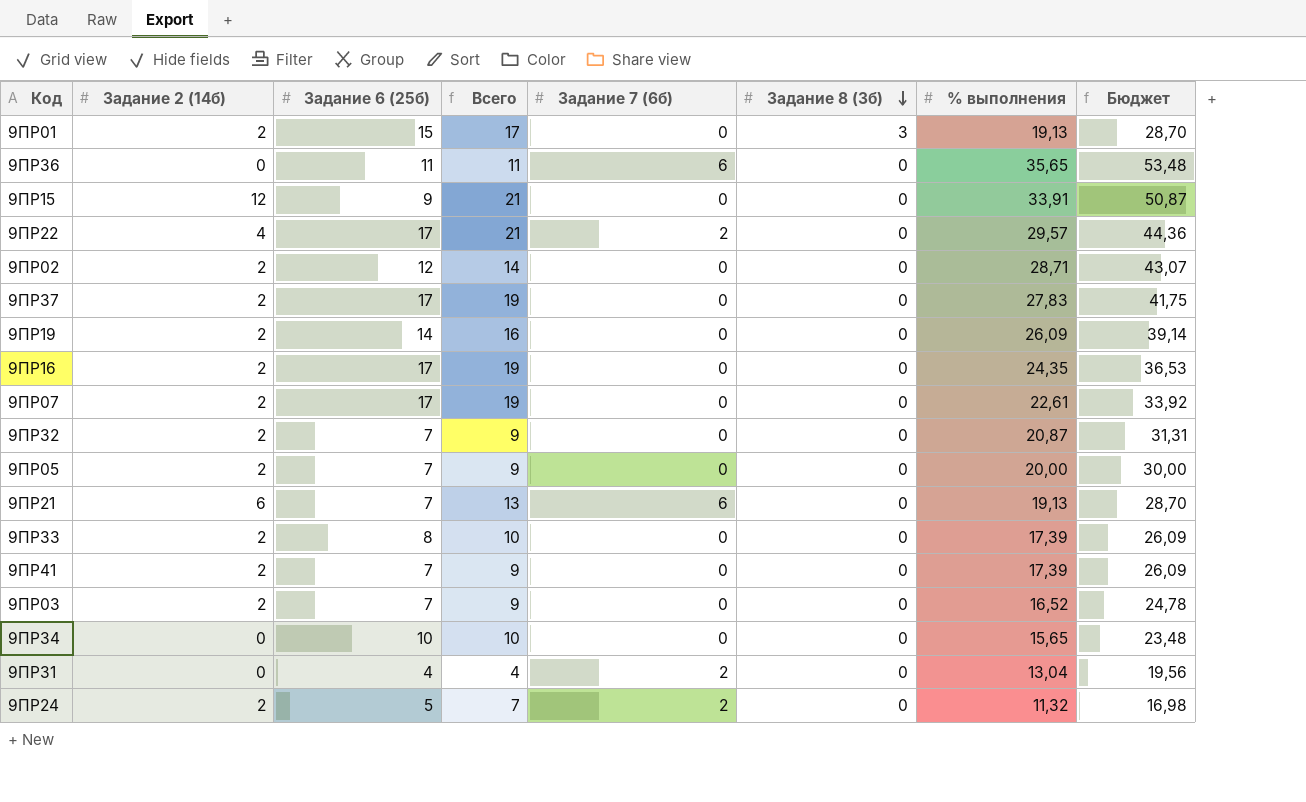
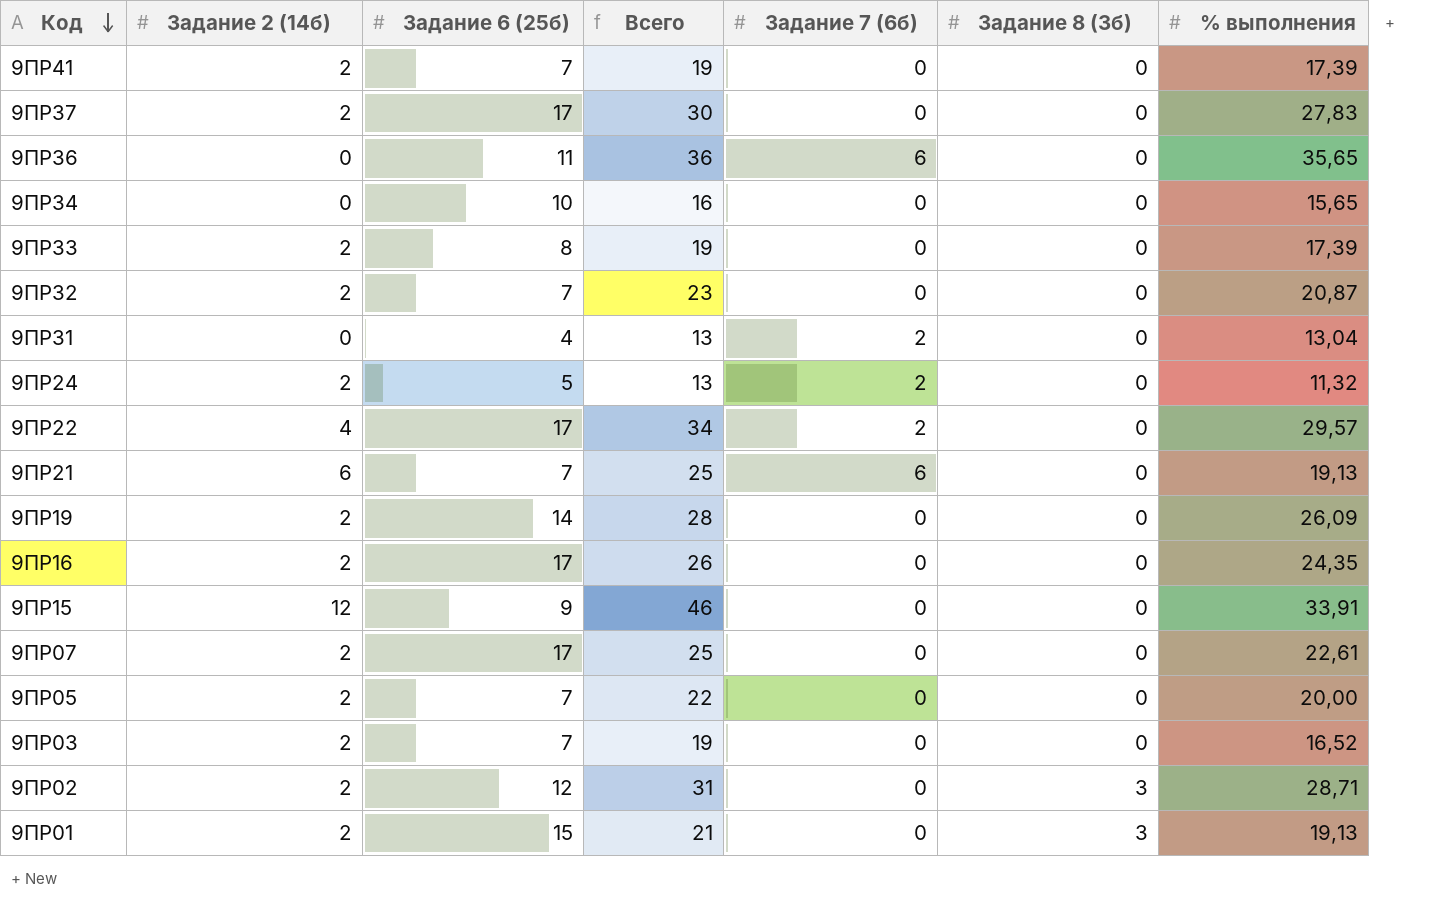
row order: Задание 8 (3б) descending -> Код descending
column Бюджет | formula: [% выполнения] * 1,5 -> none
column Всего | formula: [Задание 2 (14б)] + [Задание 6 (25б)] -> [Задание 2 (14б)] + [% выполнения]
9ПР02 | Задание 8 (3б): 0 -> 3

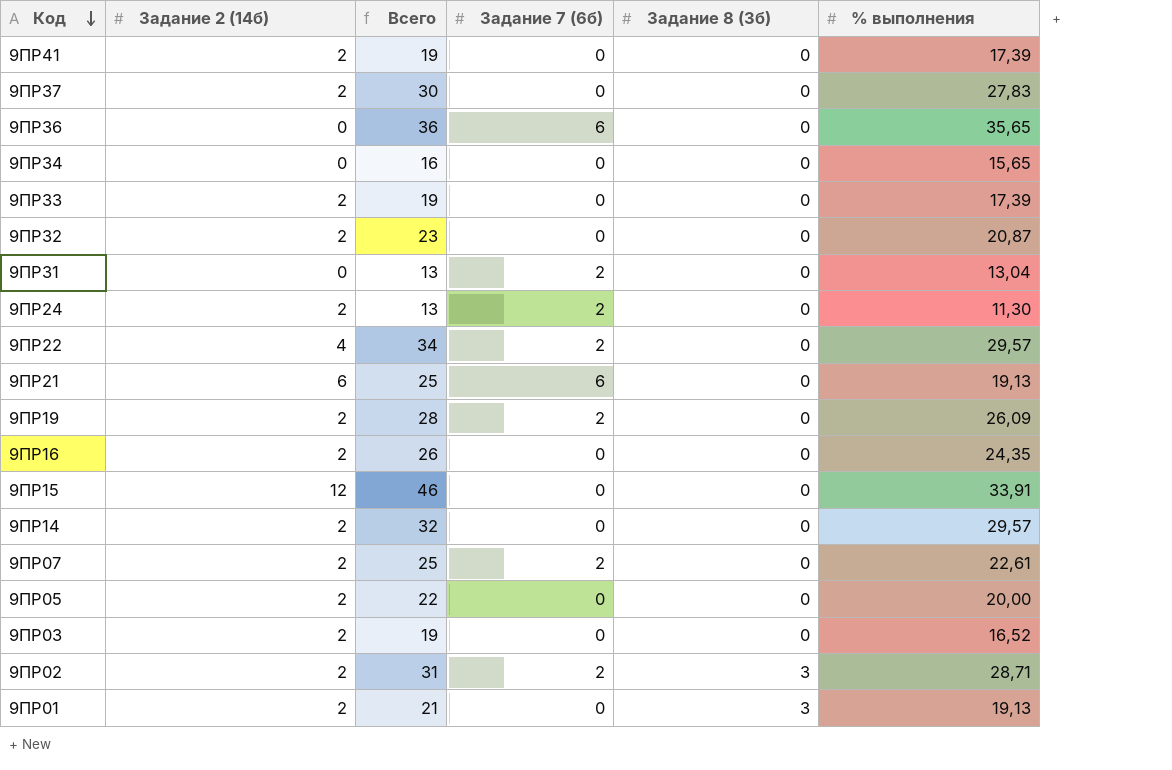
column Задание 6 (25б) | position: 3 -> none
9ПР24 | % выполнения: 11,32 -> 11,30
9ПР19 | Задание 7 (6б): 0 -> 2
row 9ПР14: none -> 2 | 32 | 0 | 0 | 29,57
9ПР07 | Задание 7 (6б): 0 -> 2
9ПР02 | Задание 7 (6б): 0 -> 2

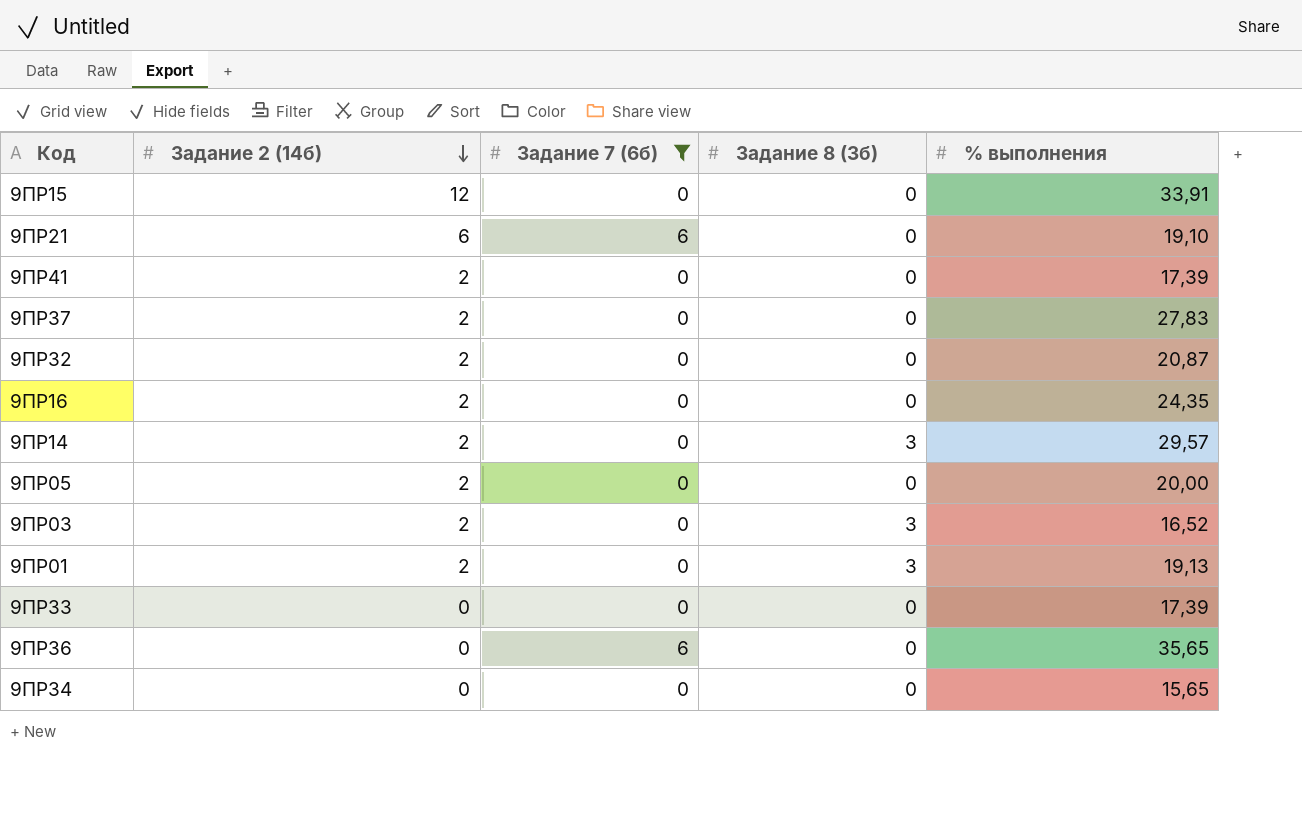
filter: none -> Задание 7 (6б) != 2
row order: Код descending -> Задание 2 (14б) descending
column Всего | formula: [Задание 2 (14б)] + [% выполнения] -> none
9ПР21 | % выполнения: 19,13 -> 19,10
9ПР14 | Задание 8 (3б): 0 -> 3
9ПР03 | Задание 8 (3б): 0 -> 3
9ПР33 | Задание 2 (14б): 2 -> 0

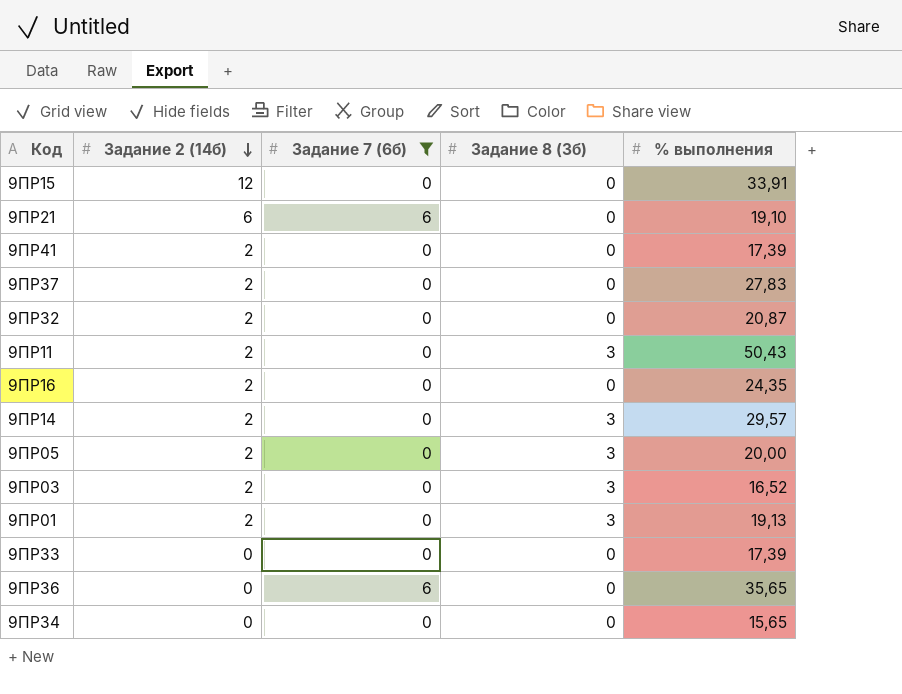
row 9ПР11: none -> 2 | 0 | 3 | 50,43
9ПР05 | Задание 8 (3б): 0 -> 3

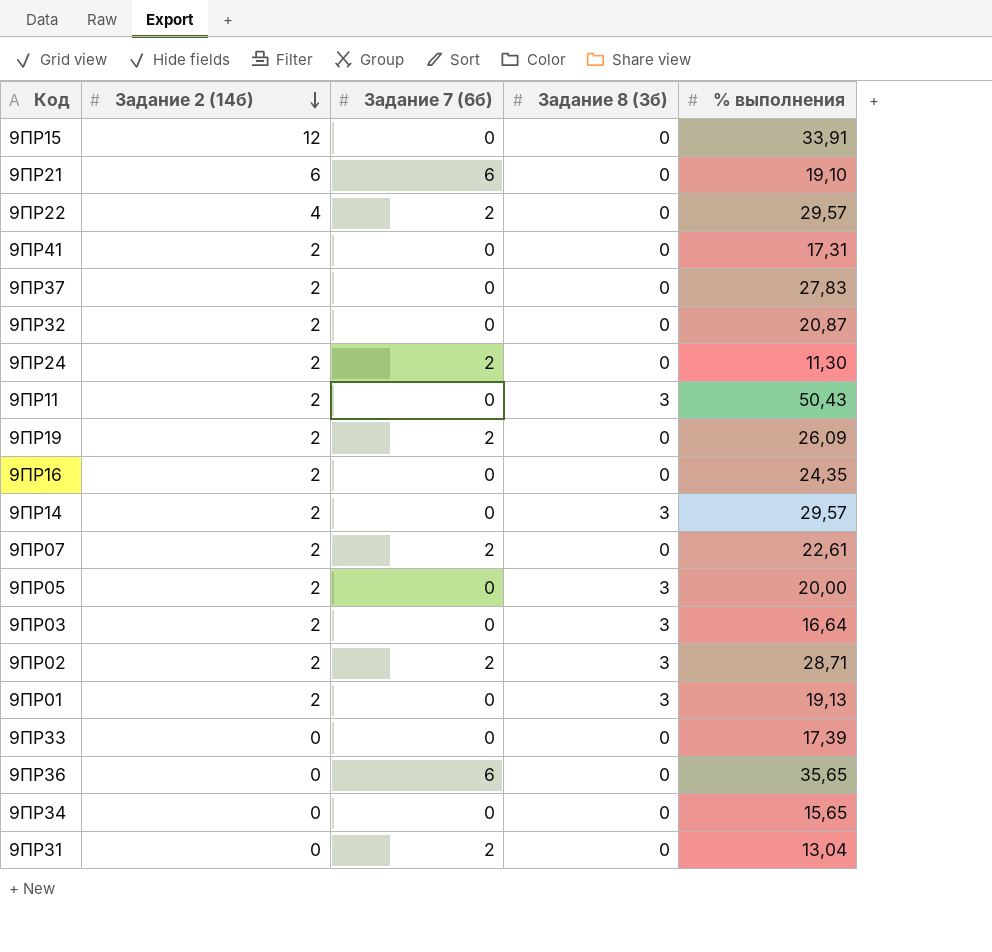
filter: Задание 7 (6б) != 2 -> none
9ПР41 | % выполнения: 17,39 -> 17,31
9ПР03 | % выполнения: 16,52 -> 16,64

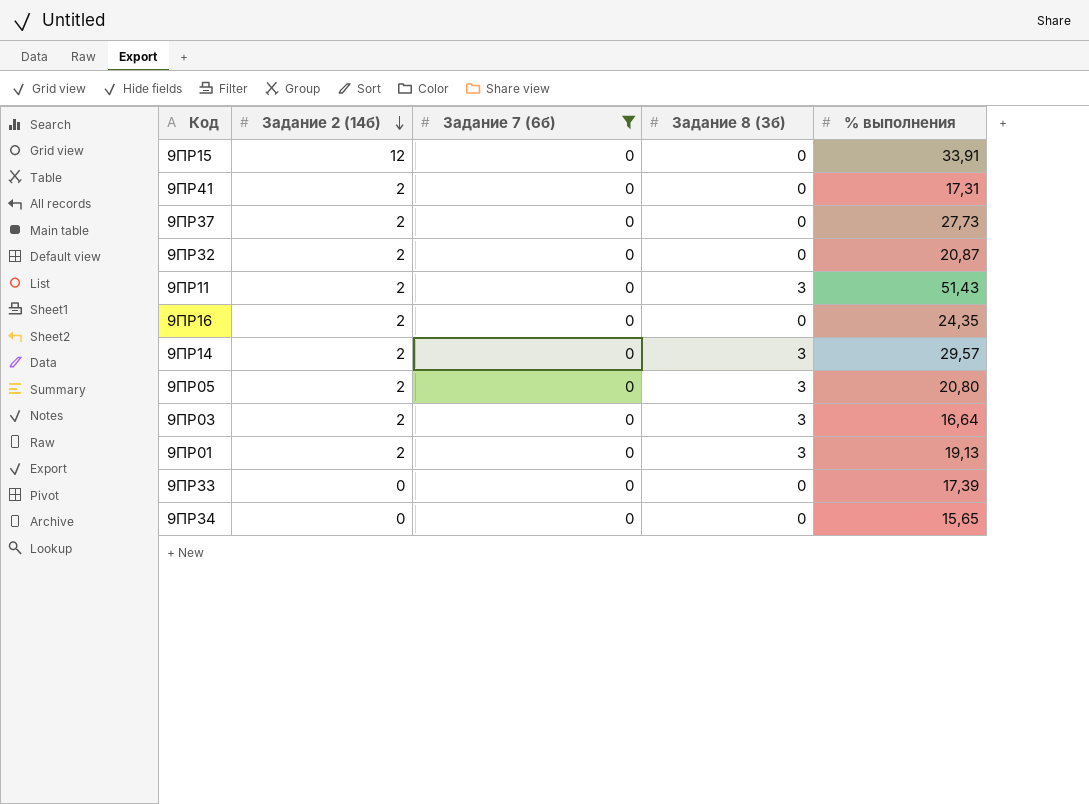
filter: none -> Задание 7 (6б) = 0
9ПР37 | % выполнения: 27,83 -> 27,73
9ПР11 | % выполнения: 50,43 -> 51,43
9ПР05 | % выполнения: 20,00 -> 20,80

